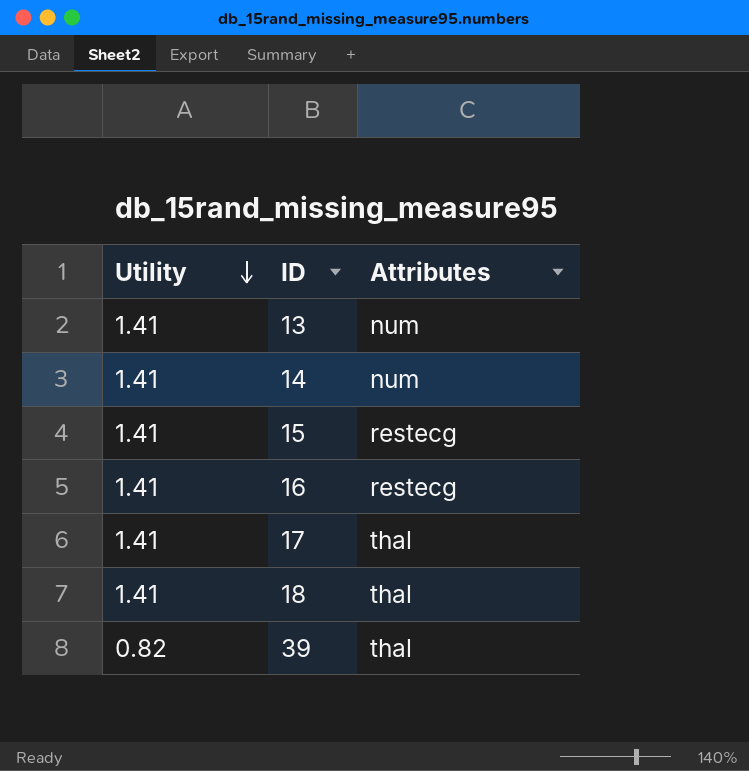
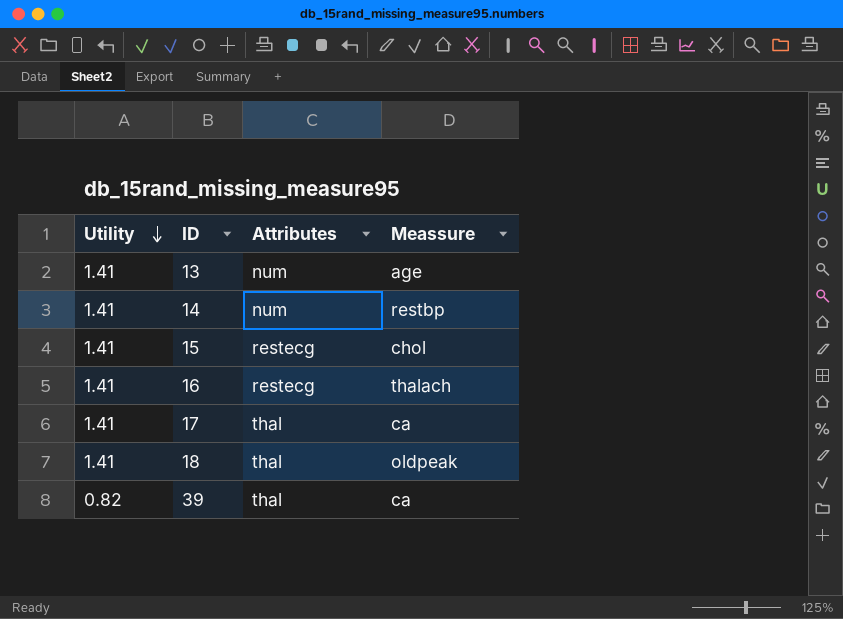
column Meassure | position: none -> 4

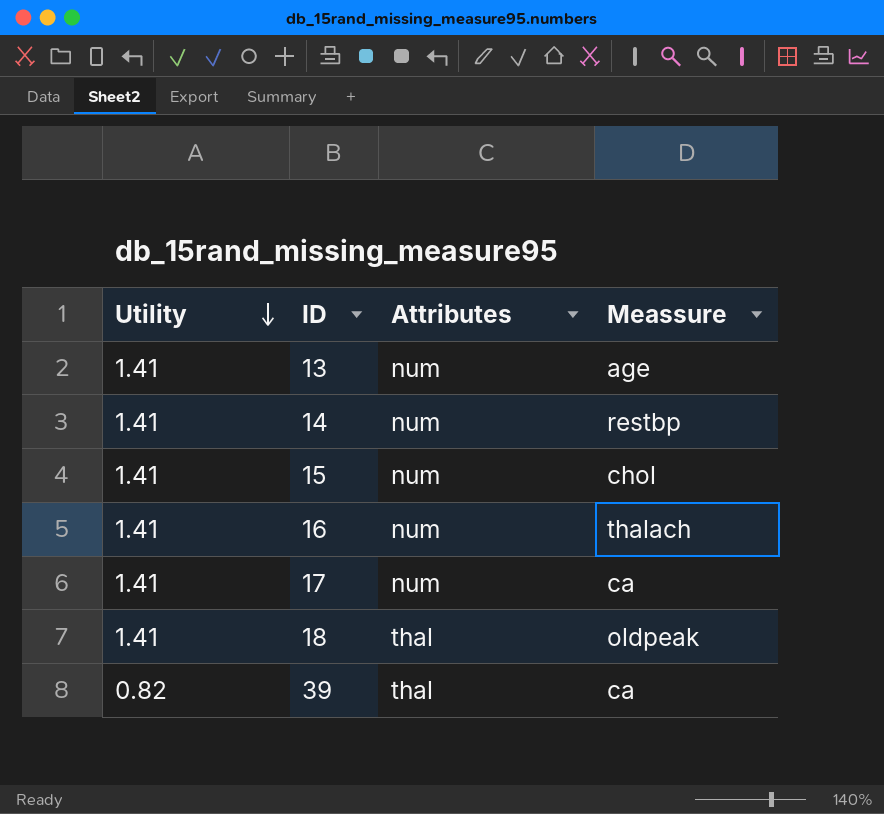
15 | Attributes: restecg -> num
16 | Attributes: restecg -> num
17 | Attributes: thal -> num

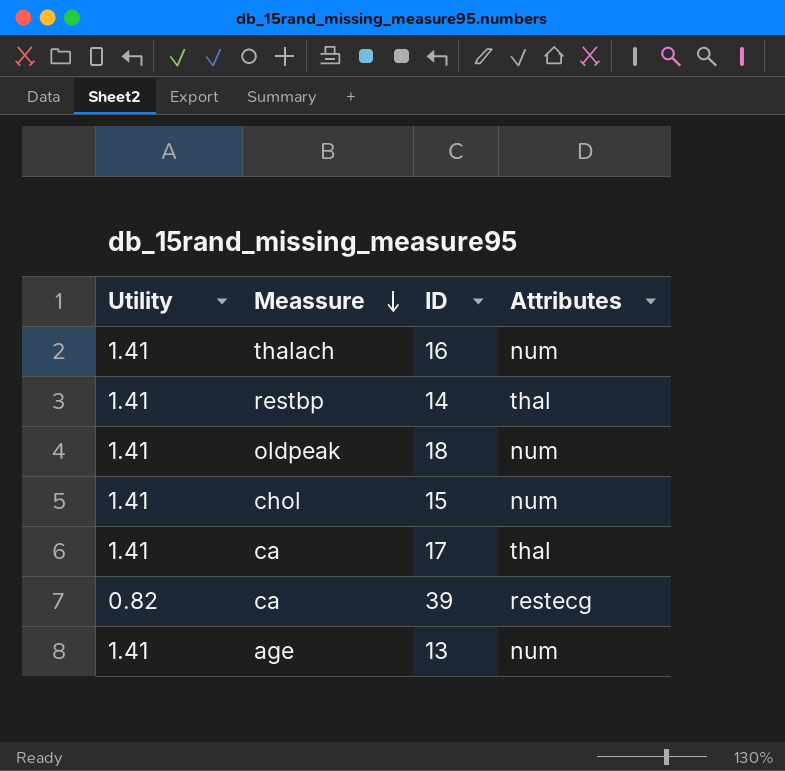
row order: Utility descending -> Meassure descending
column Meassure | position: 4 -> 2
14 | Attributes: num -> thal
18 | Attributes: thal -> num
17 | Attributes: num -> thal
39 | Attributes: thal -> restecg

